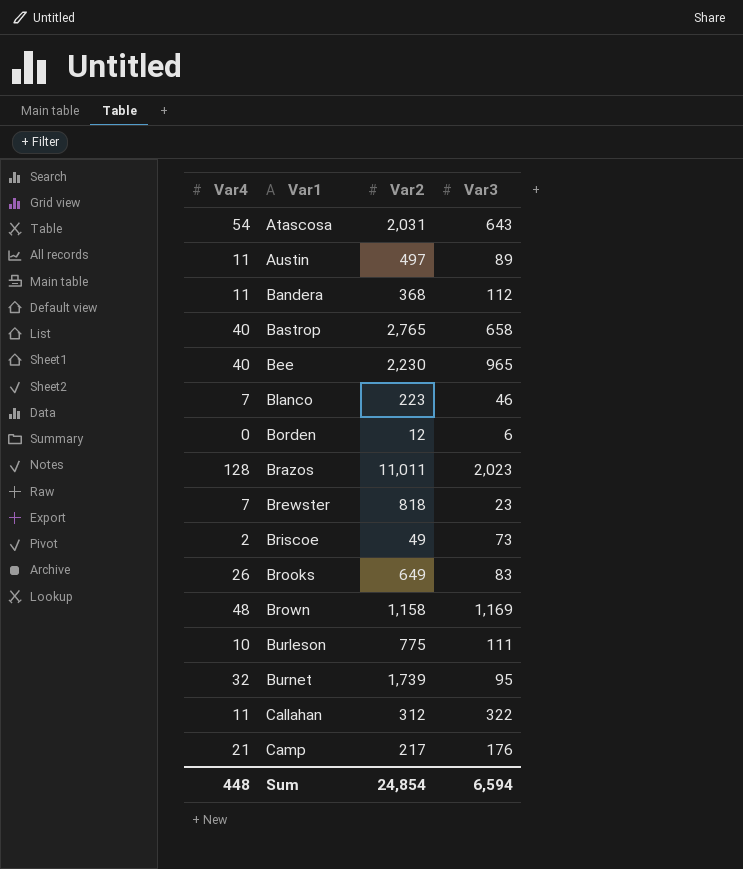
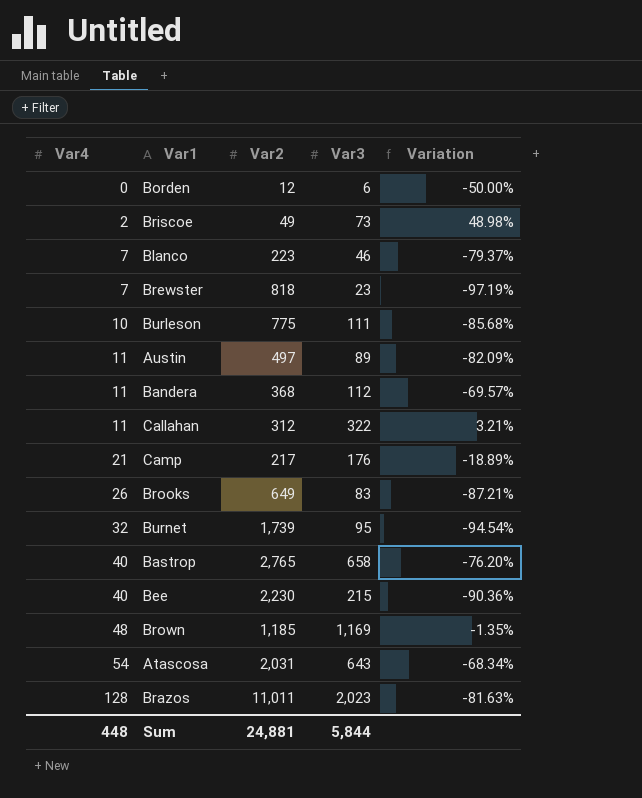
row order: Var1 ascending -> Var4 ascending
column Variation | formula: none -> ([Var3] - [Var2]) / [Var2]
Bee | Var3: 965 -> 215
Brown | Var2: 1,158 -> 1,185
Sum | Var2: 24,854 -> 24,881
Sum | Var3: 6,594 -> 5,844

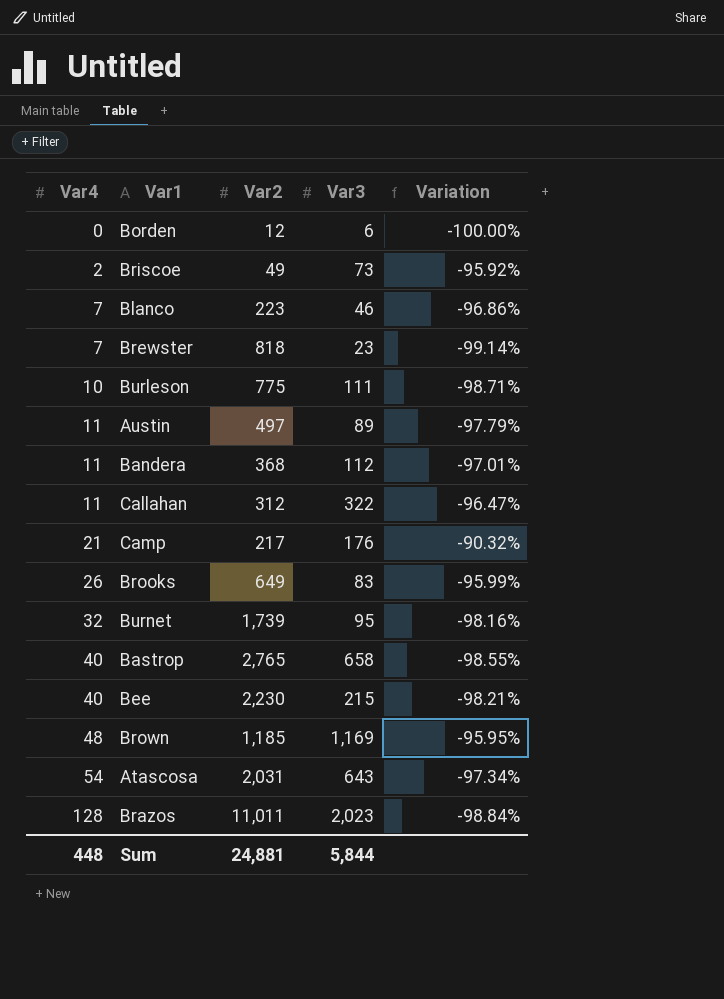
column Variation | formula: ([Var3] - [Var2]) / [Var2] -> ([Var4] - [Var2]) / [Var2]

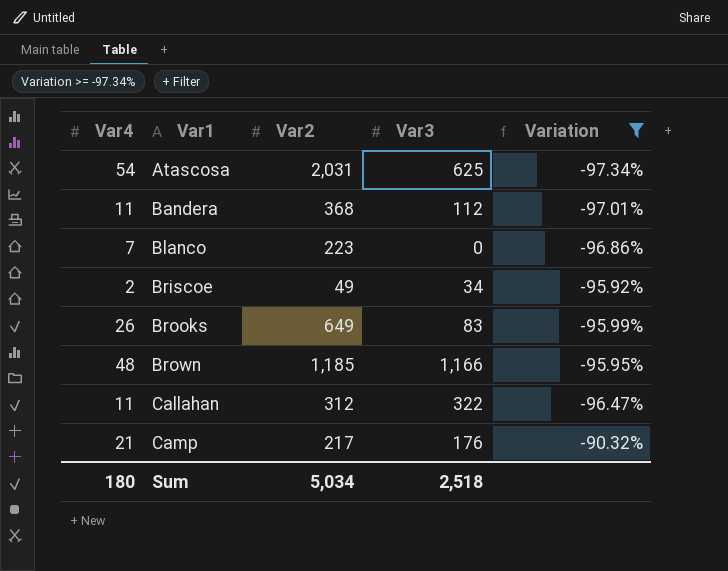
filter: none -> Variation >= -97.34%
row order: Var4 ascending -> Var1 ascending
Atascosa | Var3: 643 -> 625
Blanco | Var3: 46 -> 0
Briscoe | Var3: 73 -> 34
Brown | Var3: 1,169 -> 1,166
Sum | Var4: 448 -> 180
Sum | Var2: 24,881 -> 5,034
Sum | Var3: 5,844 -> 2,518

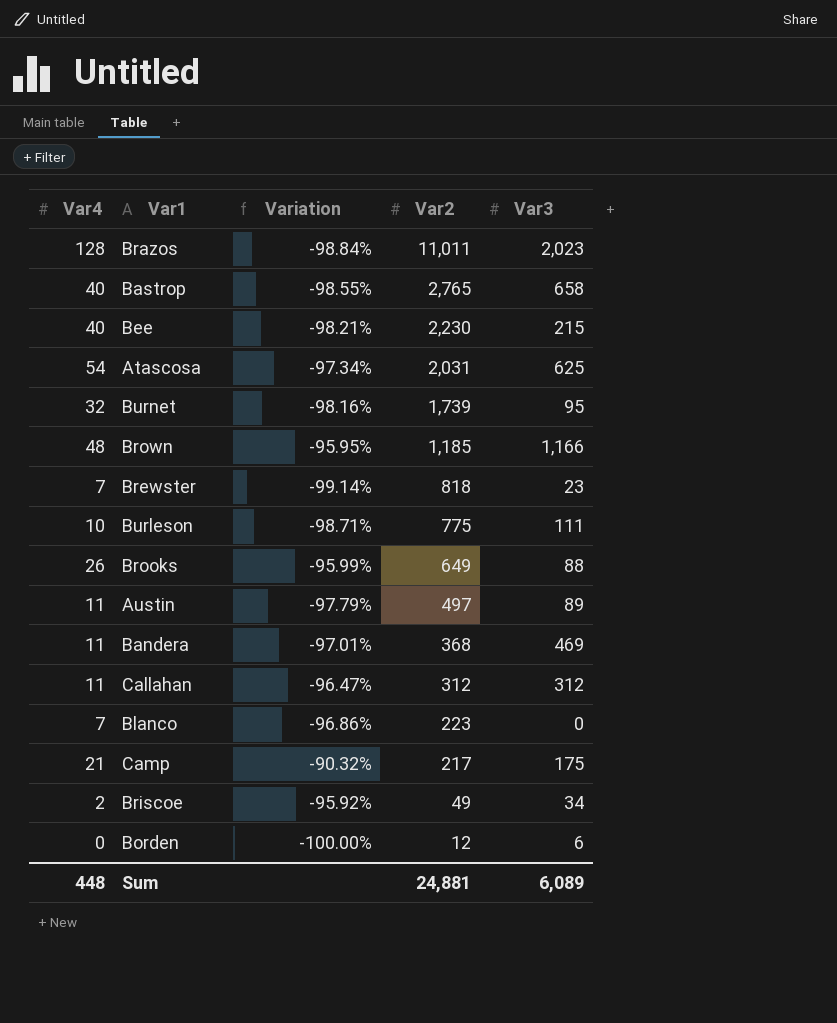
filter: Variation >= -97.34% -> none
row order: Var1 ascending -> Var2 descending
column Variation | position: 5 -> 3
Brooks | Var3: 83 -> 88
Bandera | Var3: 112 -> 469
Callahan | Var3: 322 -> 312
Camp | Var3: 176 -> 175
Sum | Var4: 180 -> 448
Sum | Var2: 5,034 -> 24,881
Sum | Var3: 2,518 -> 6,089

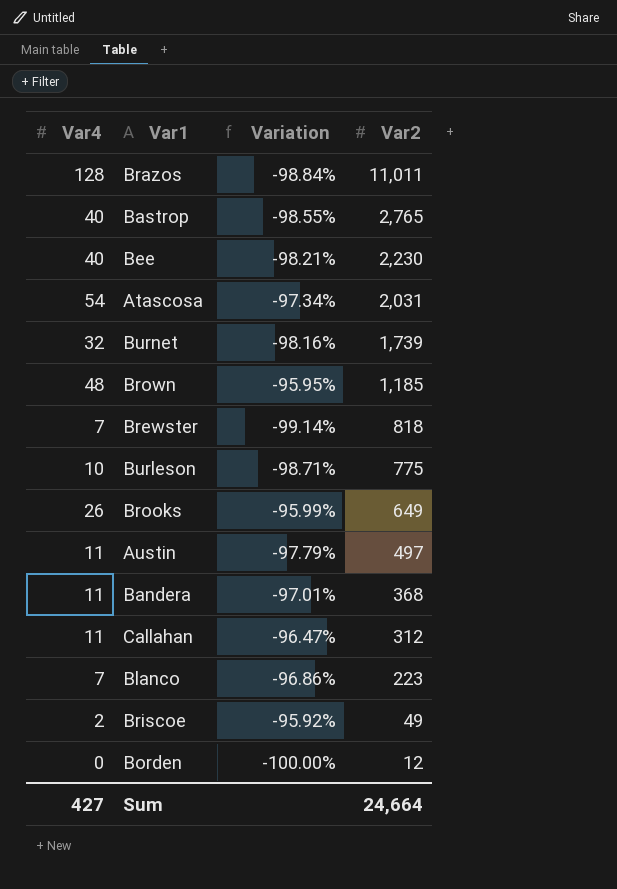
column Var3 | position: 5 -> none
row Camp: 21 | -90.32% | 217 | 175 -> none
Sum | Var4: 448 -> 427
Sum | Var2: 24,881 -> 24,664

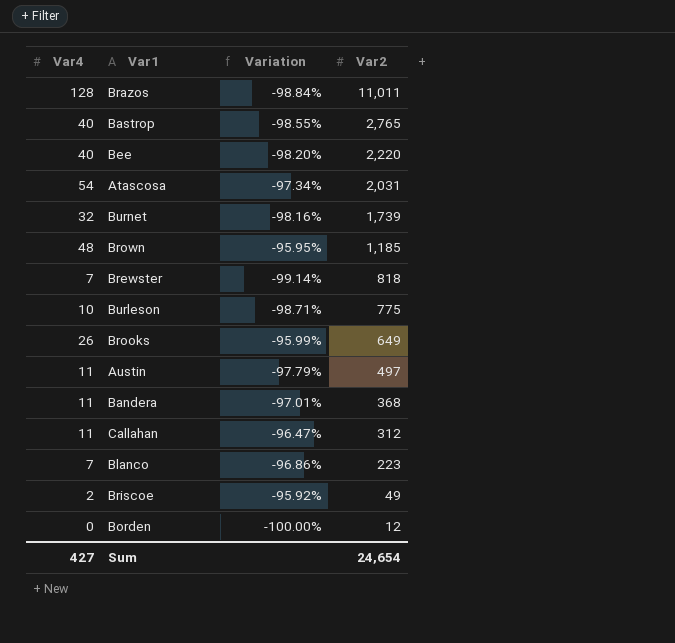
Bee | Variation: -98.21% -> -98.20%
Bee | Var2: 2,230 -> 2,220
Sum | Var2: 24,664 -> 24,654

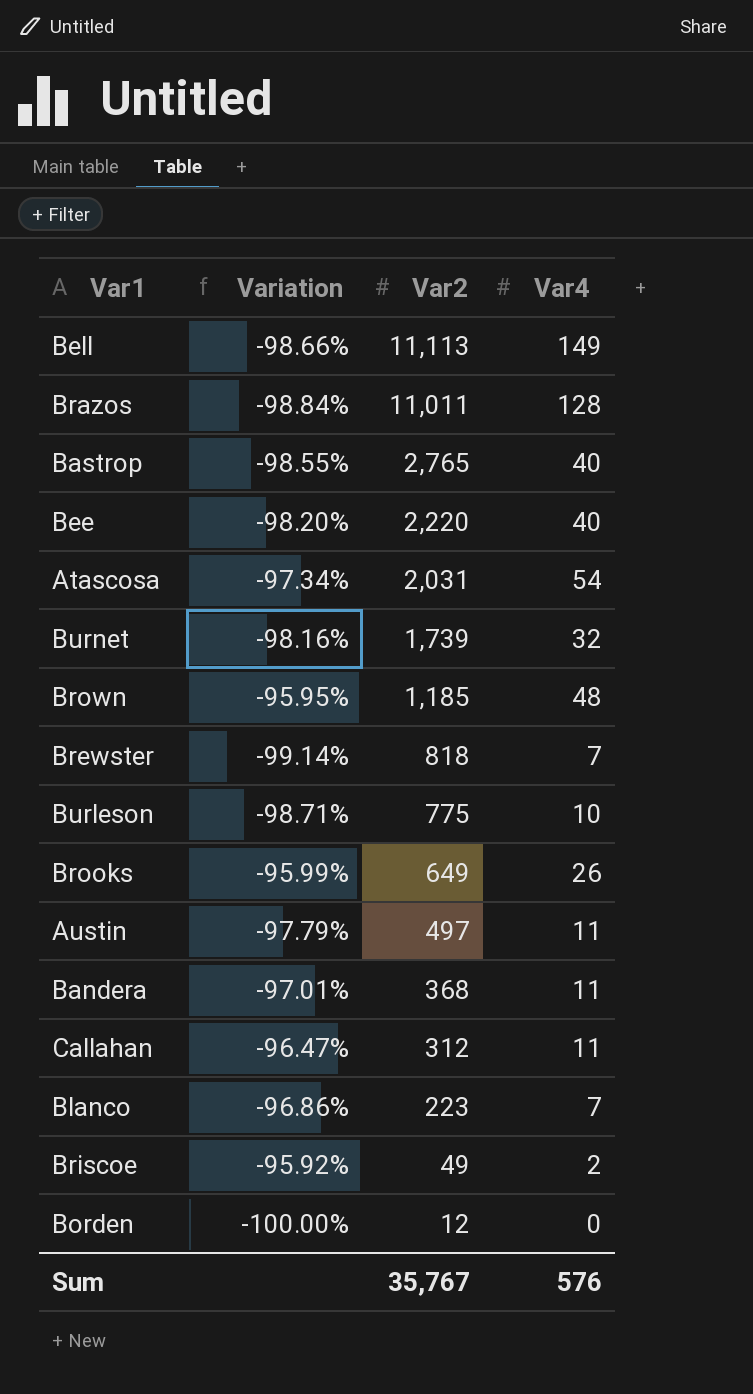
column Var4 | position: 1 -> 4
row Bell: none -> -98.66% | 11,113 | 149
Sum | Var2: 24,654 -> 35,767
Sum | Var4: 427 -> 576

